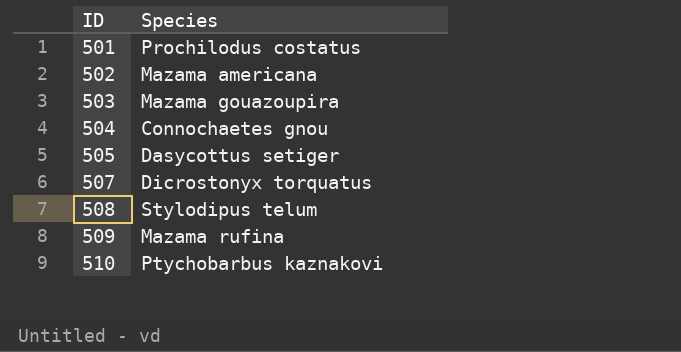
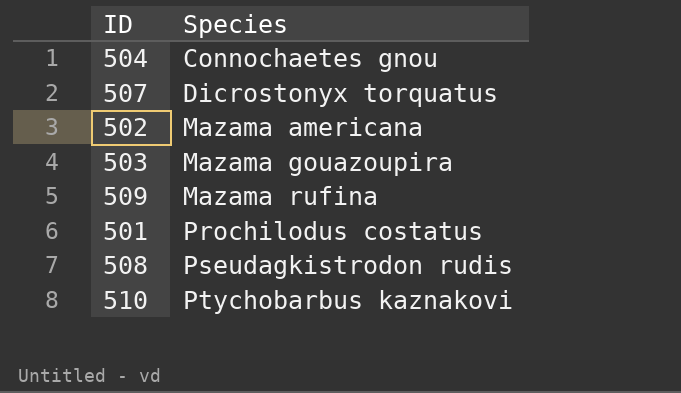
row order: ID ascending -> Species ascending
row 505: Dasycottus setiger -> none
508 | Species: Stylodipus telum -> Pseudagkistrodon rudis

